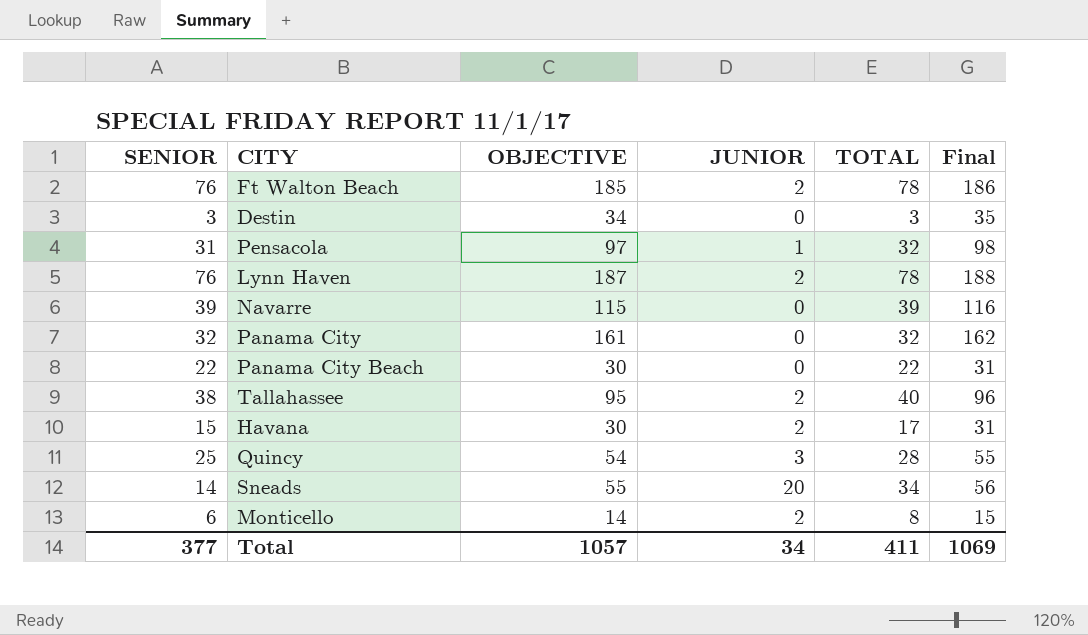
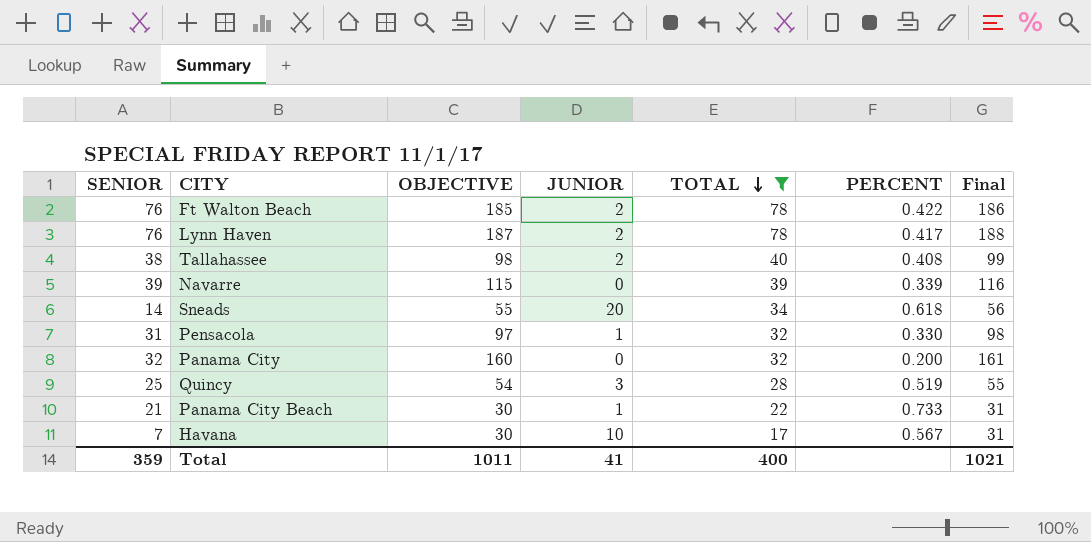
filter: none -> TOTAL >= 17
row order: none -> TOTAL descending
column PERCENT | formula: none -> [TOTAL] / [OBJECTIVE]
Tallahassee | OBJECTIVE: 95 -> 98
Tallahassee | Final: 96 -> 99
Panama City | OBJECTIVE: 161 -> 160
Panama City | Final: 162 -> 161
Panama City Beach | SENIOR: 22 -> 21
Panama City Beach | JUNIOR: 0 -> 1
Havana | SENIOR: 15 -> 7
Havana | JUNIOR: 2 -> 10
Total | SENIOR: 377 -> 359
Total | OBJECTIVE: 1057 -> 1011
Total | JUNIOR: 34 -> 41
Total | TOTAL: 411 -> 400
Total | Final: 1069 -> 1021

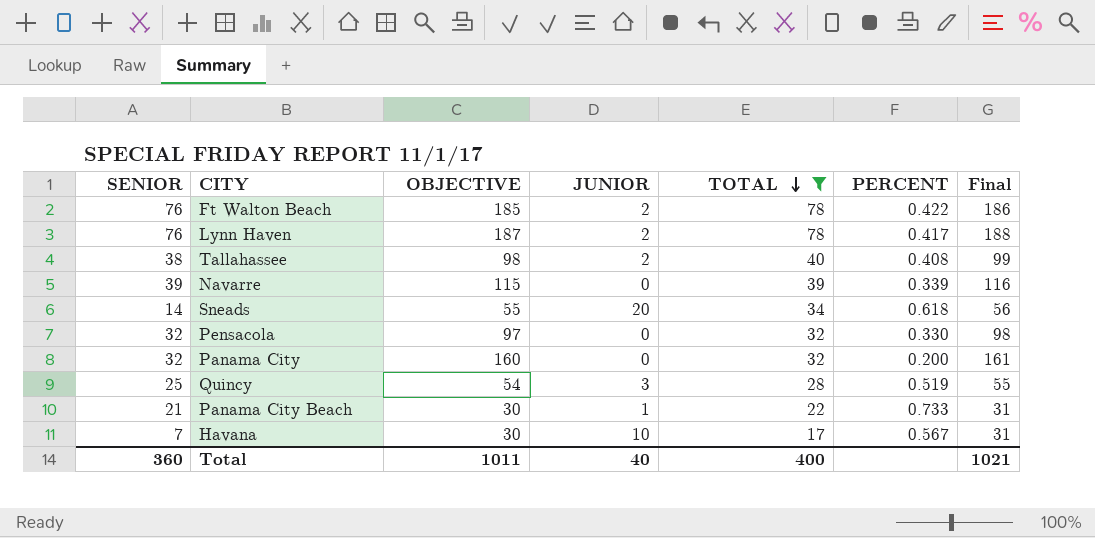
Pensacola | SENIOR: 31 -> 32
Pensacola | JUNIOR: 1 -> 0
Total | SENIOR: 359 -> 360
Total | JUNIOR: 41 -> 40

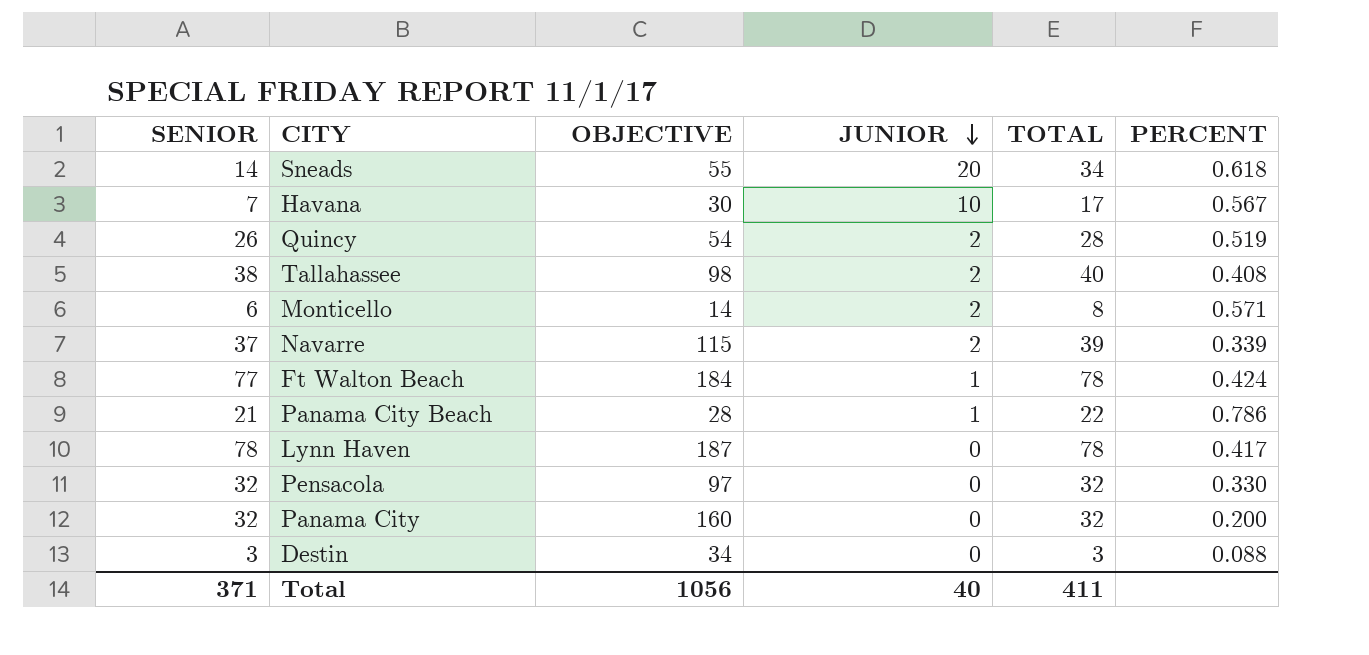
filter: TOTAL >= 17 -> none
row order: TOTAL descending -> JUNIOR descending
column Final | formula: [OBJECTIVE] + 1 -> none
Quincy | SENIOR: 25 -> 26
Quincy | JUNIOR: 3 -> 2
Navarre | SENIOR: 39 -> 37
Navarre | JUNIOR: 0 -> 2
Ft Walton Beach | SENIOR: 76 -> 77
Ft Walton Beach | OBJECTIVE: 185 -> 184
Ft Walton Beach | JUNIOR: 2 -> 1
Ft Walton Beach | PERCENT: 0.422 -> 0.424
Panama City Beach | OBJECTIVE: 30 -> 28
Panama City Beach | PERCENT: 0.733 -> 0.786
Lynn Haven | SENIOR: 76 -> 78
Lynn Haven | JUNIOR: 2 -> 0
Total | SENIOR: 360 -> 371
Total | OBJECTIVE: 1011 -> 1056
Total | TOTAL: 400 -> 411

